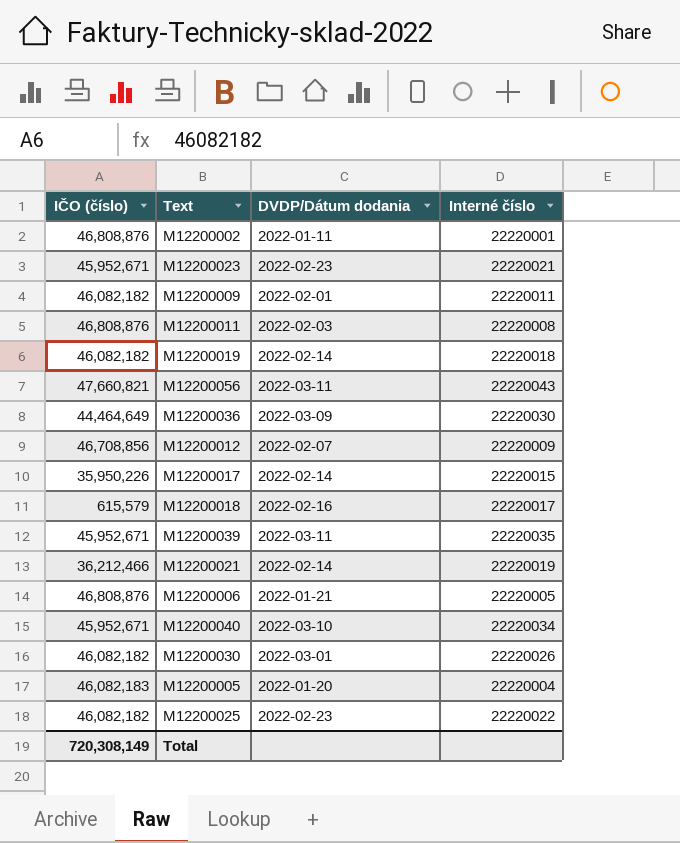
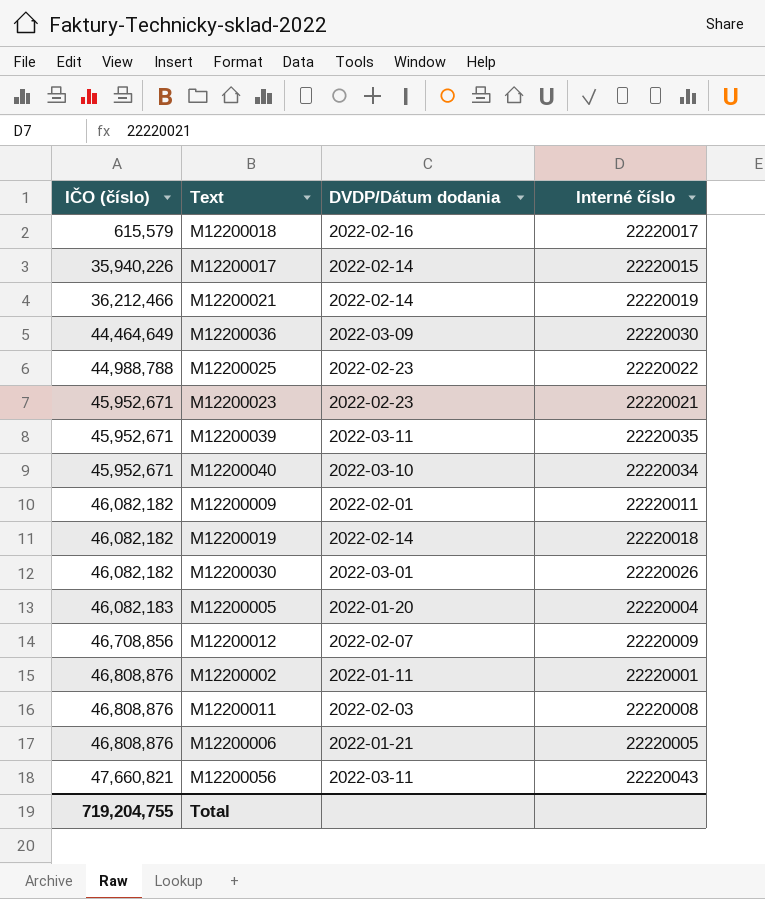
row order: none -> IČO (číslo) ascending
M12200017 | IČO (číslo): 35,950,226 -> 35,940,226
M12200025 | IČO (číslo): 46,082,182 -> 44,988,788
Total | IČO (číslo): 720,308,149 -> 719,204,755

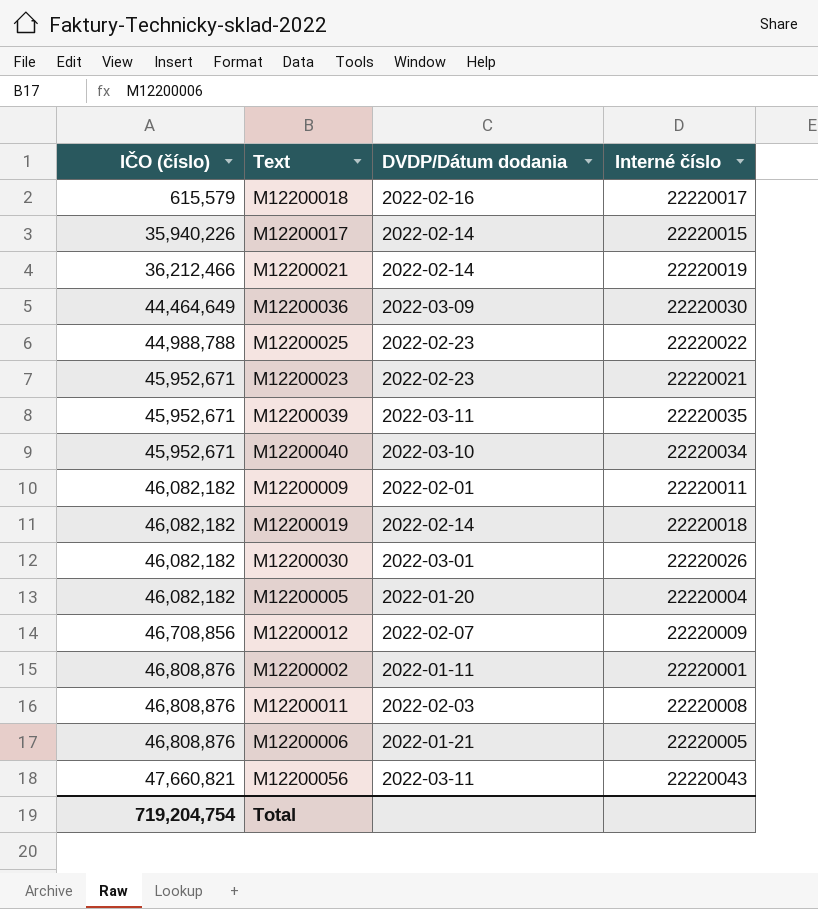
M12200005 | IČO (číslo): 46,082,183 -> 46,082,182
Total | IČO (číslo): 719,204,755 -> 719,204,754

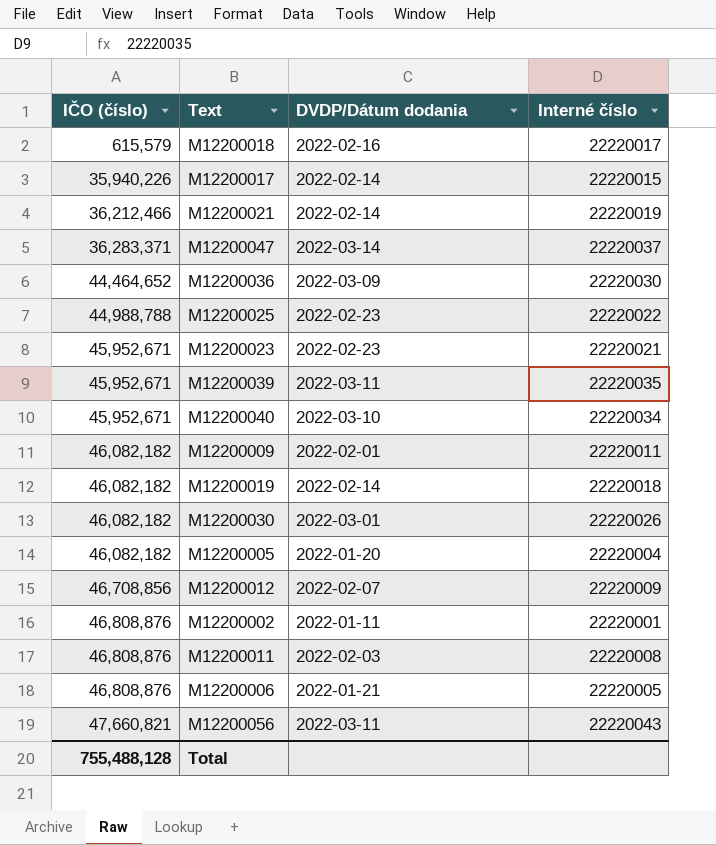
row M12200047: none -> 36,283,371 | 2022-03-14 | 22220037
M12200036 | IČO (číslo): 44,464,649 -> 44,464,652
Total | IČO (číslo): 719,204,754 -> 755,488,128

